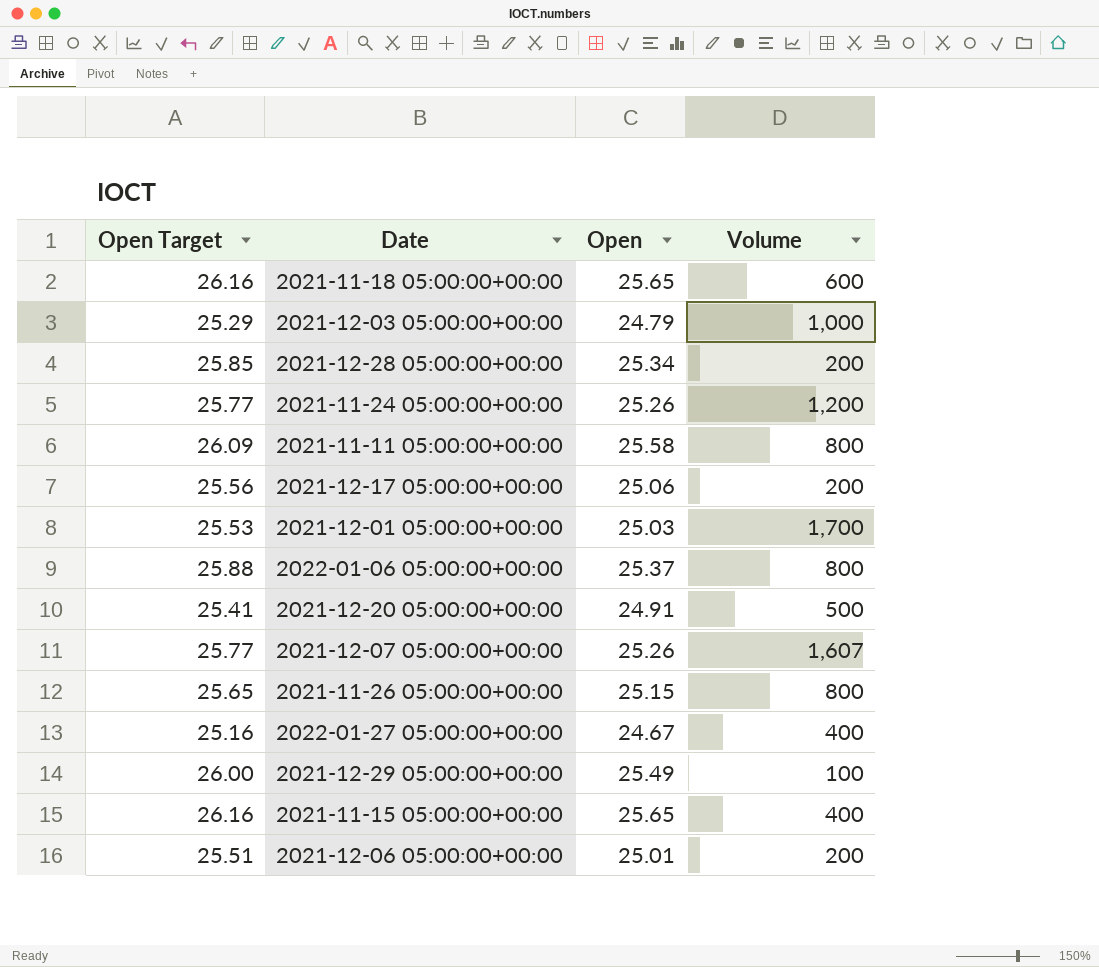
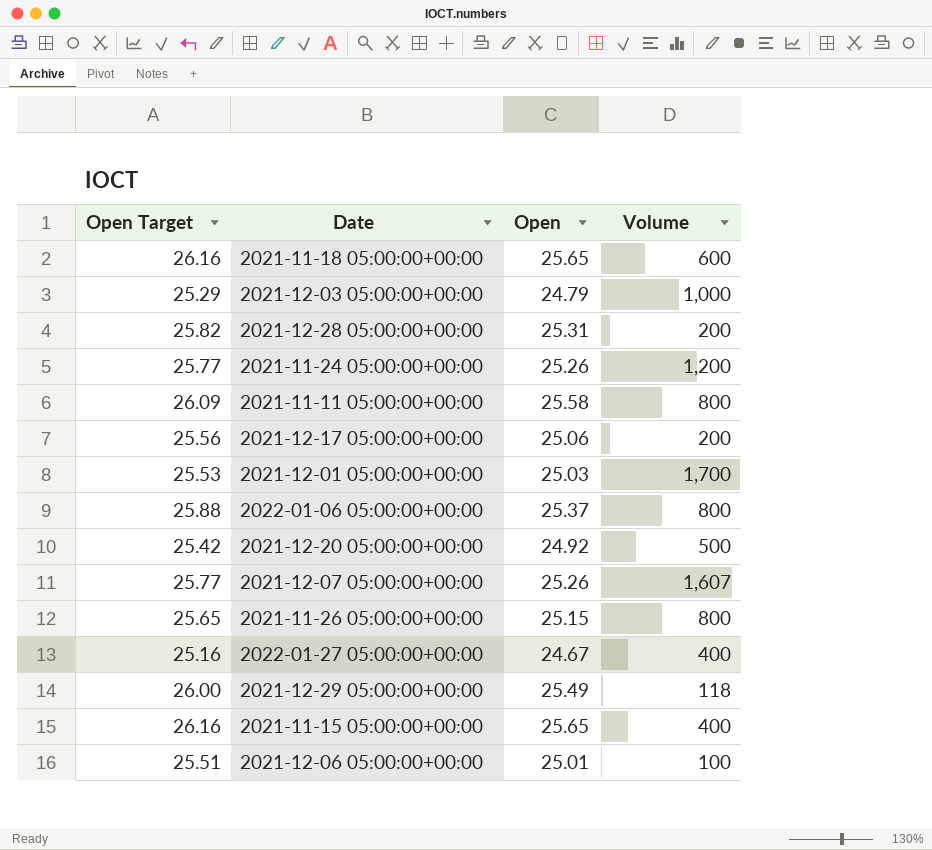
2021-12-28 05:00:00+00:00 | Open Target: 25.85 -> 25.82
2021-12-28 05:00:00+00:00 | Open: 25.34 -> 25.31
2021-12-20 05:00:00+00:00 | Open Target: 25.41 -> 25.42
2021-12-20 05:00:00+00:00 | Open: 24.91 -> 24.92
2021-12-29 05:00:00+00:00 | Volume: 100 -> 118
2021-12-06 05:00:00+00:00 | Volume: 200 -> 100

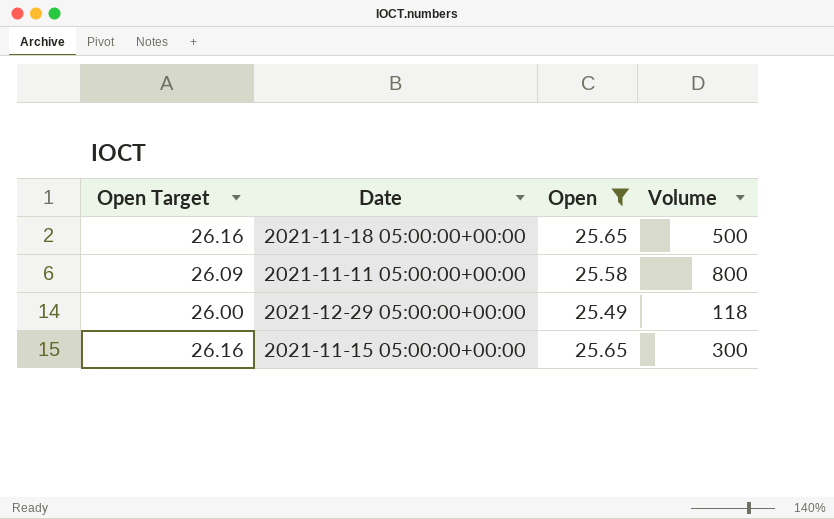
filter: none -> Open >= 25.49
2021-11-18 05:00:00+00:00 | Volume: 600 -> 500
2021-11-15 05:00:00+00:00 | Volume: 400 -> 300

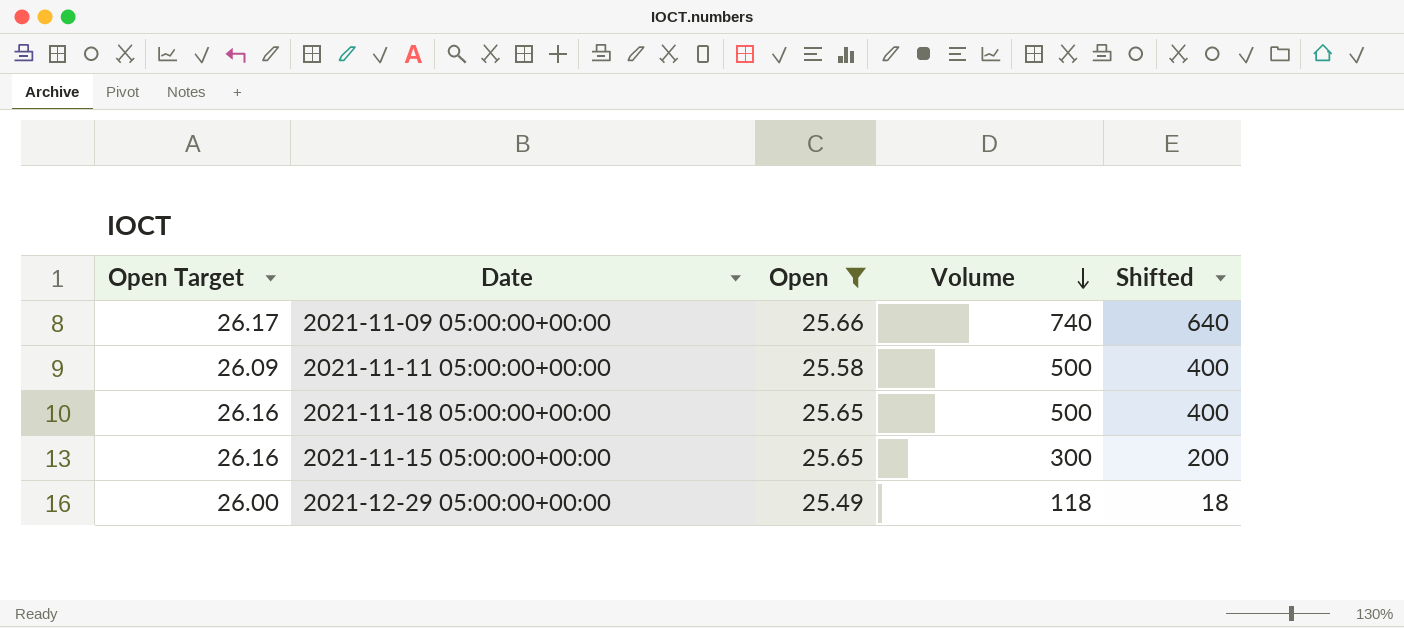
row order: none -> Volume descending
column Shifted | formula: none -> [Volume] - 100
row 2021-11-09 05:00:00+00:00: none -> 26.17 | 25.66 | 740 | 640
2021-11-11 05:00:00+00:00 | Volume: 800 -> 500

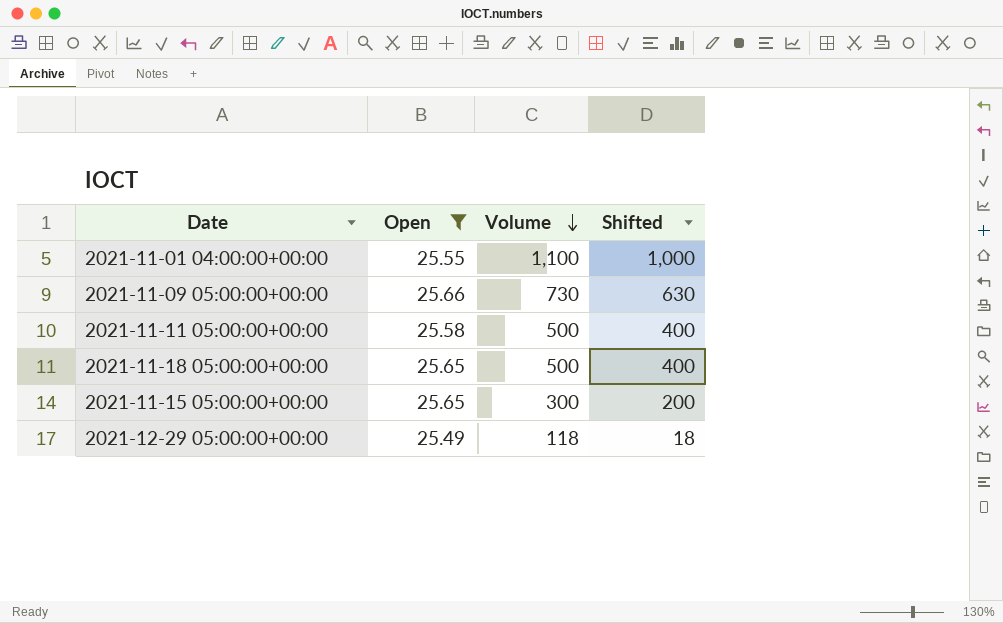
column Open Target | formula: [Open] * 1.02 -> none
row 2021-11-01 04:00:00+00:00: none -> 25.55 | 1,100 | 1,000
2021-11-09 05:00:00+00:00 | Volume: 740 -> 730
2021-11-09 05:00:00+00:00 | Shifted: 640 -> 630

